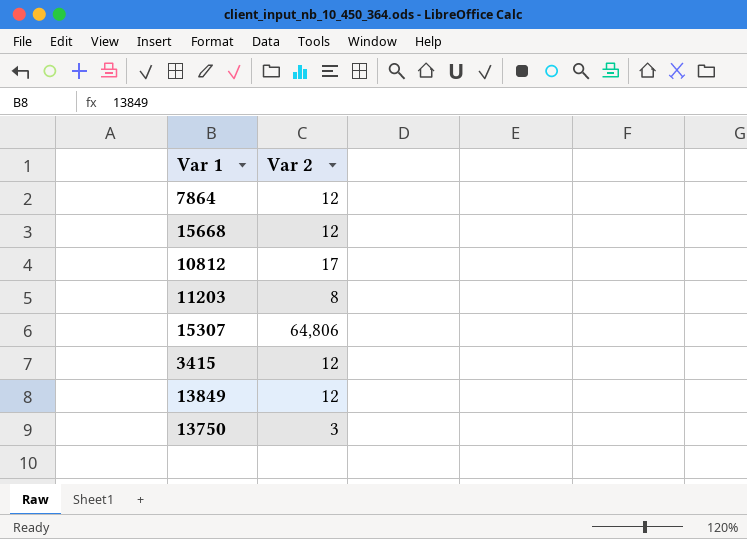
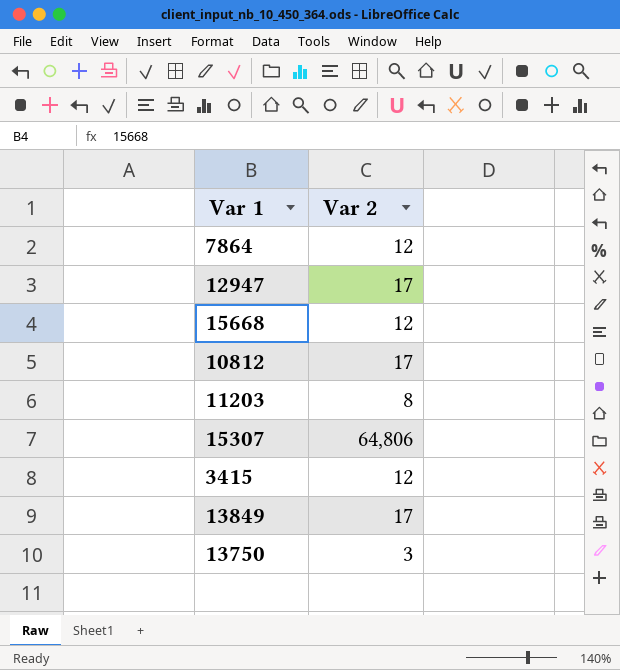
row 12947: none -> 17
13849 | Var 2: 12 -> 17

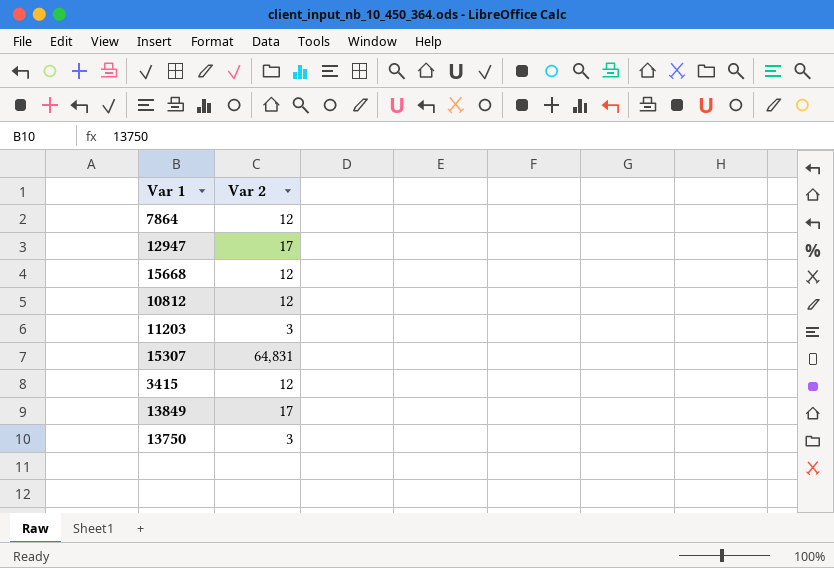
10812 | Var 2: 17 -> 12
11203 | Var 2: 8 -> 3
15307 | Var 2: 64,806 -> 64,831

